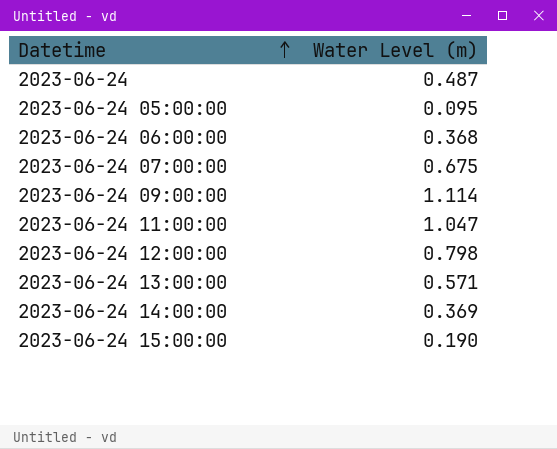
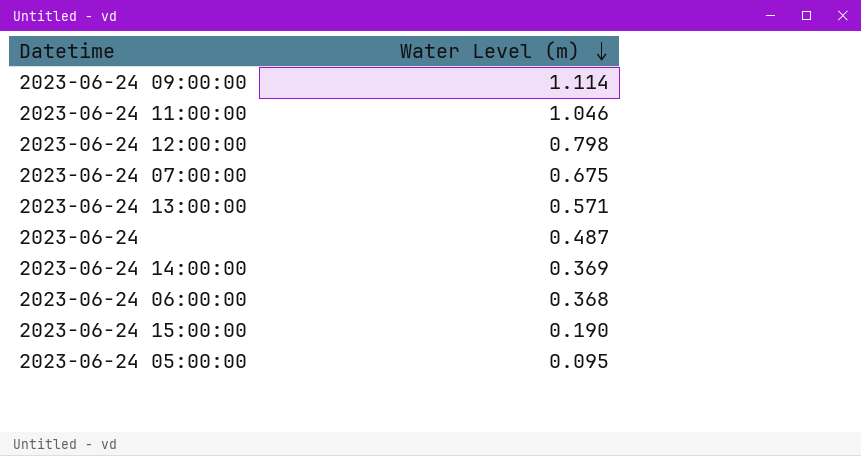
row order: Datetime ascending -> Water Level (m) descending
2023-06-24 11:00:00 | Water Level (m): 1.047 -> 1.046

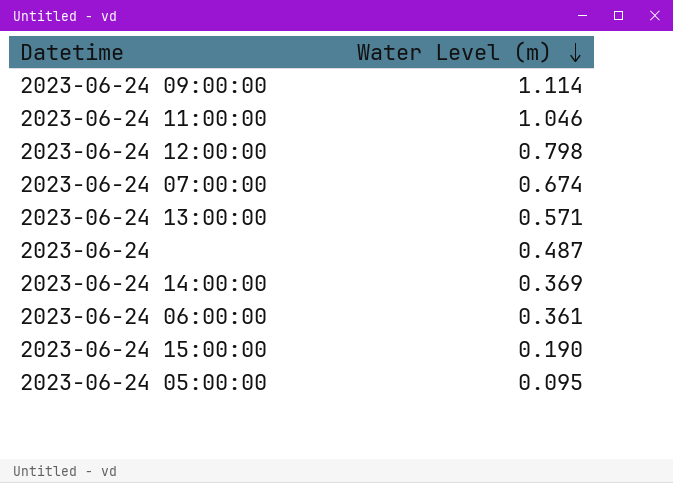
2023-06-24 07:00:00 | Water Level (m): 0.675 -> 0.674
2023-06-24 06:00:00 | Water Level (m): 0.368 -> 0.361

